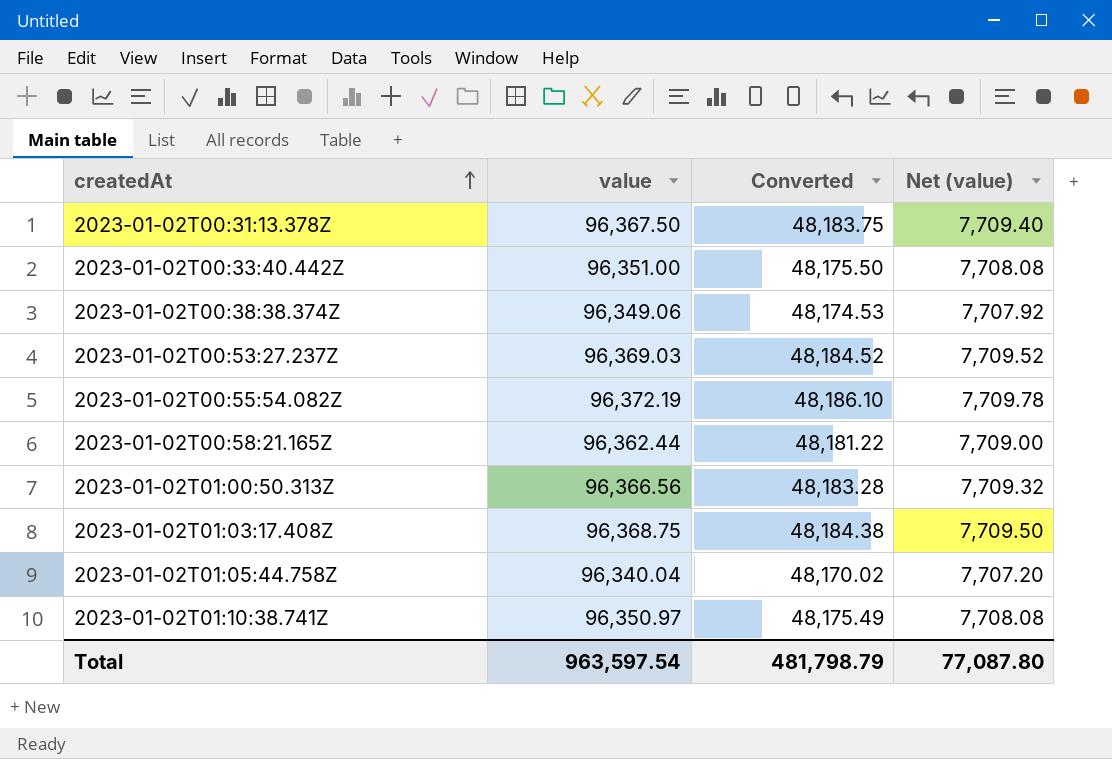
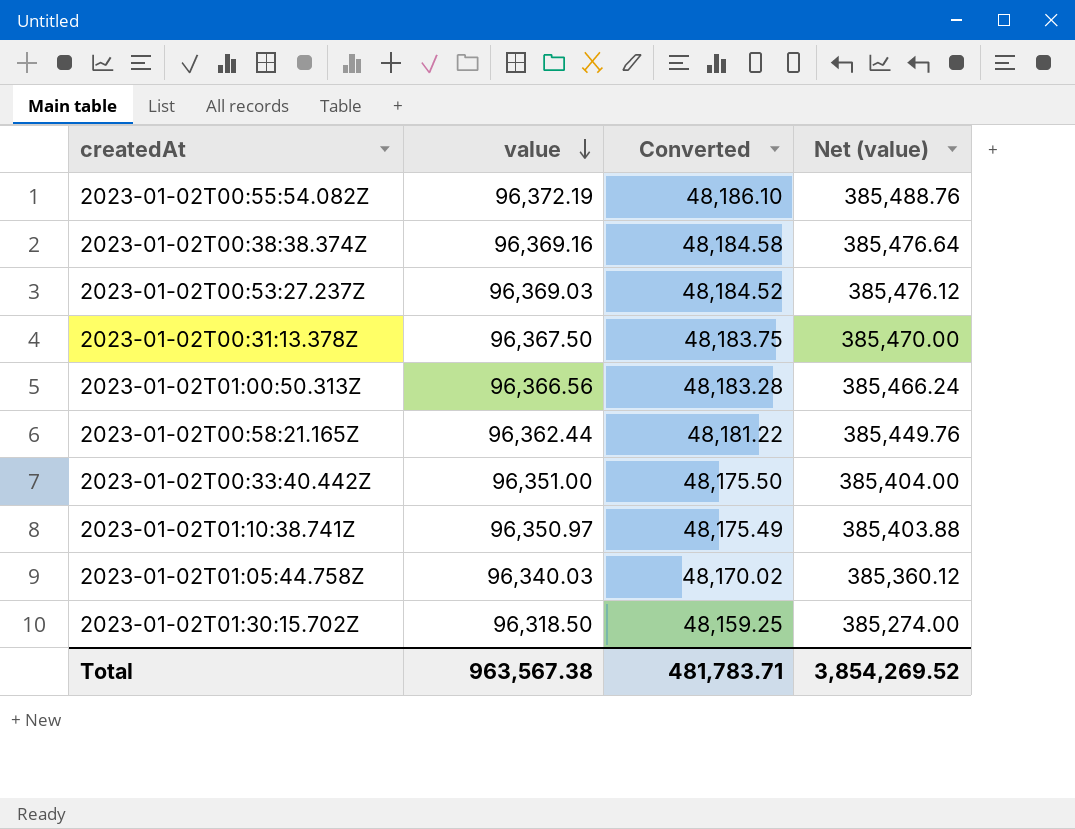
row order: createdAt ascending -> value descending
column Net (value) | formula: [value] * 0.08 -> [value] * 4
row 2023-01-02T01:03:17.408Z: 96,368.75 | 48,184.38 | 7,709.50 -> none
2023-01-02T00:38:38.374Z | value: 96,349.06 -> 96,369.16
2023-01-02T00:38:38.374Z | Converted: 48,174.53 -> 48,184.58
2023-01-02T01:05:44.758Z | value: 96,340.04 -> 96,340.03
row 2023-01-02T01:30:15.702Z: none -> 96,318.50 | 48,159.25 | 385,274.00
Total | value: 963,597.54 -> 963,567.38
Total | Converted: 481,798.79 -> 481,783.71
Total | Net (value): 77,087.80 -> 3,854,269.52

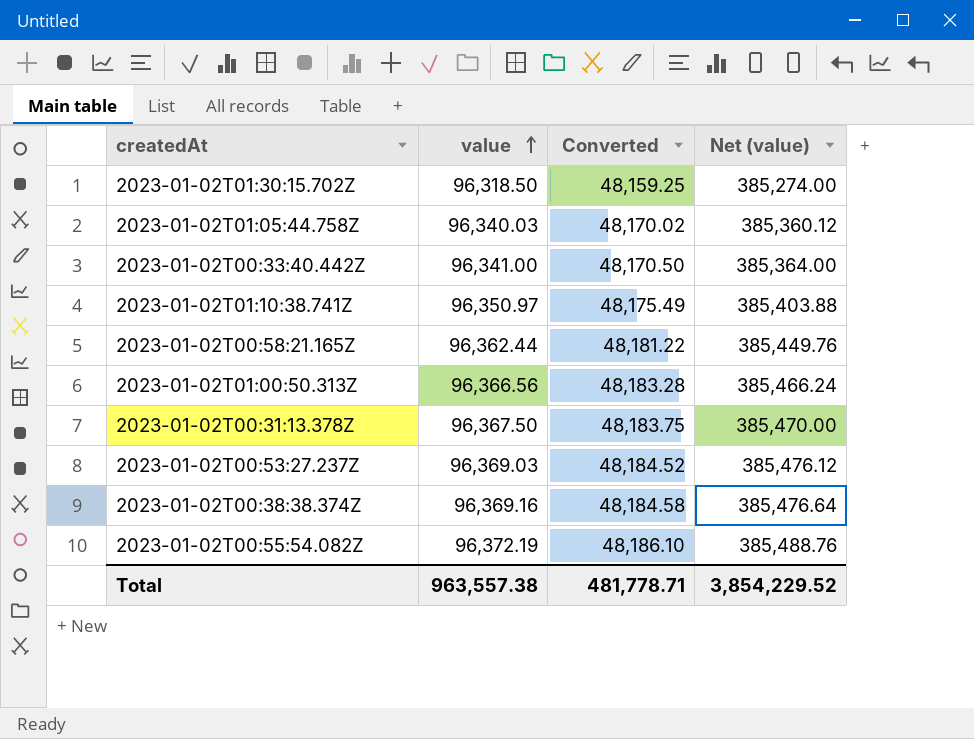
row order: value descending -> value ascending
2023-01-02T00:33:40.442Z | value: 96,351.00 -> 96,341.00
2023-01-02T00:33:40.442Z | Converted: 48,175.50 -> 48,170.50
2023-01-02T00:33:40.442Z | Net (value): 385,404.00 -> 385,364.00
Total | value: 963,567.38 -> 963,557.38
Total | Converted: 481,783.71 -> 481,778.71
Total | Net (value): 3,854,269.52 -> 3,854,229.52

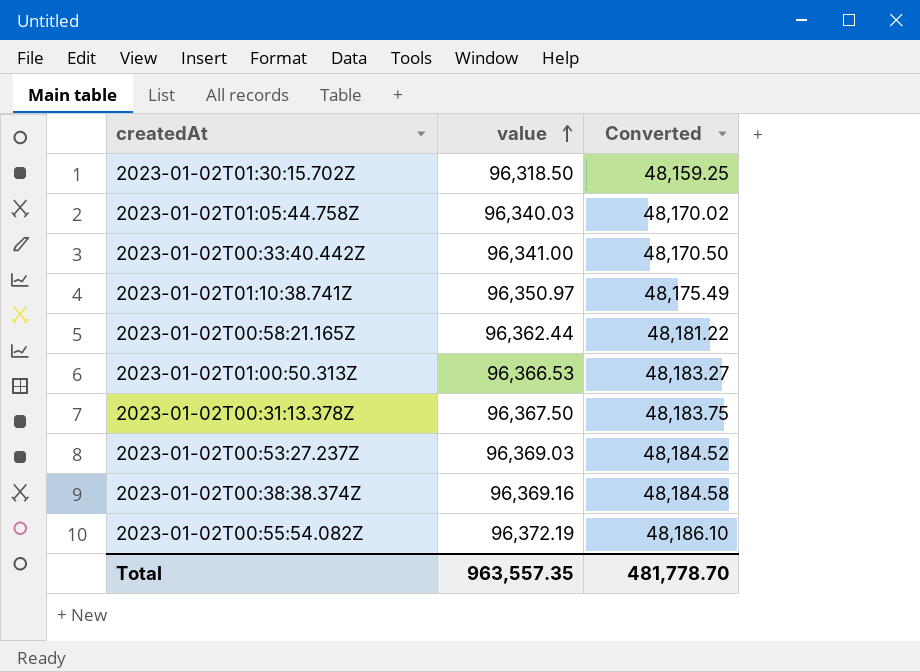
column Net (value) | formula: [value] * 4 -> none
2023-01-02T01:00:50.313Z | value: 96,366.56 -> 96,366.53
2023-01-02T01:00:50.313Z | Converted: 48,183.28 -> 48,183.27
Total | value: 963,557.38 -> 963,557.35
Total | Converted: 481,778.71 -> 481,778.70

